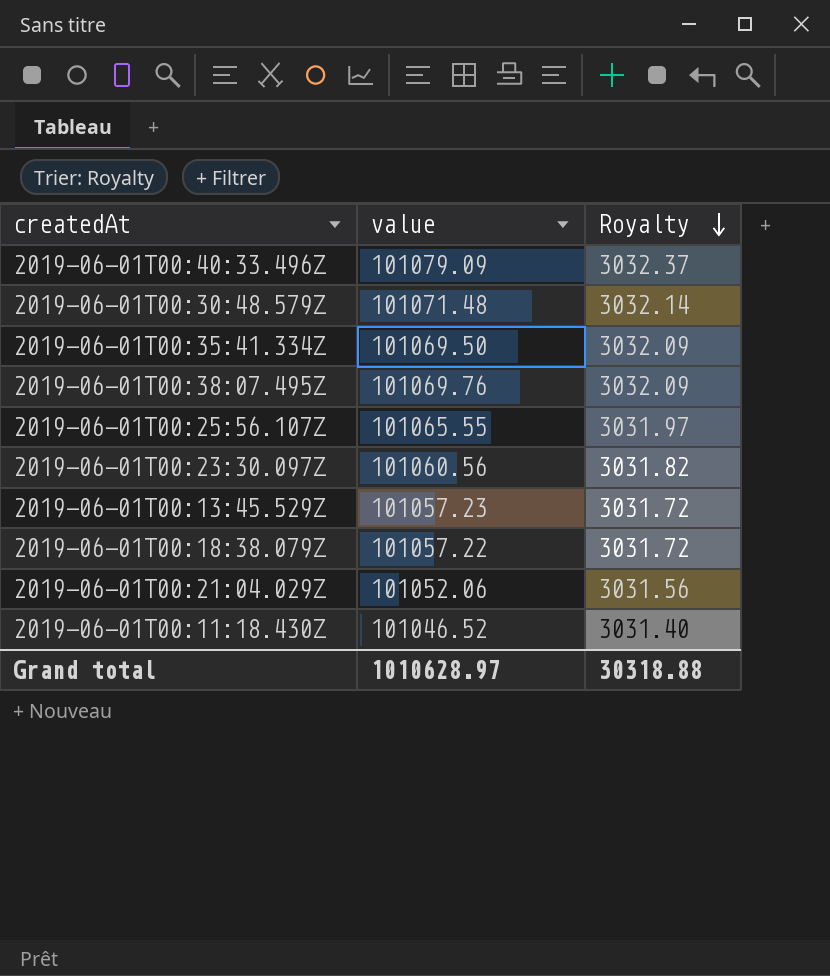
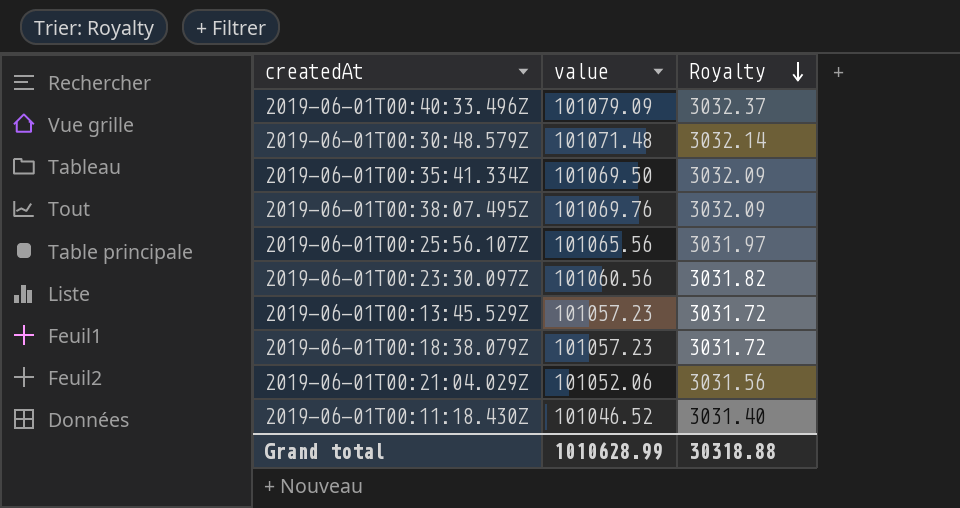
2019-06-01T00:25:56.107Z | value: 101065.55 -> 101065.56
2019-06-01T00:18:38.079Z | value: 101057.22 -> 101057.23
Grand total | value: 1010628.97 -> 1010628.99

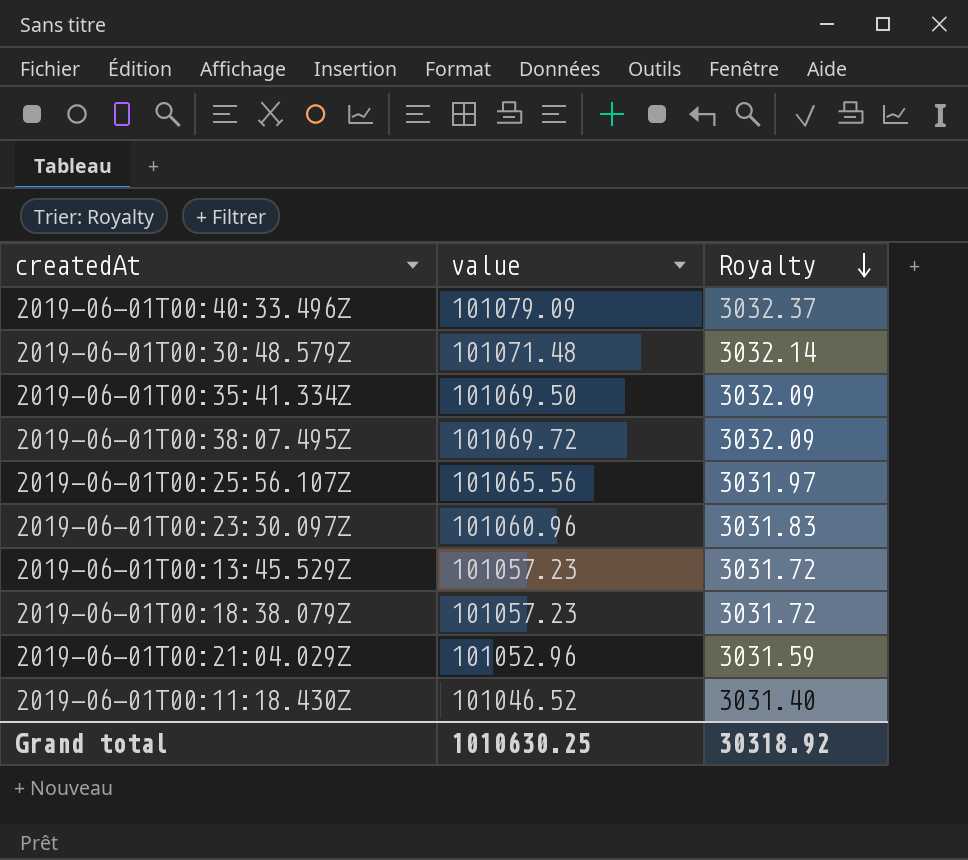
2019-06-01T00:38:07.495Z | value: 101069.76 -> 101069.72
2019-06-01T00:23:30.097Z | value: 101060.56 -> 101060.96
2019-06-01T00:23:30.097Z | Royalty: 3031.82 -> 3031.83
2019-06-01T00:21:04.029Z | value: 101052.06 -> 101052.96
2019-06-01T00:21:04.029Z | Royalty: 3031.56 -> 3031.59
Grand total | value: 1010628.99 -> 1010630.25
Grand total | Royalty: 30318.88 -> 30318.92

